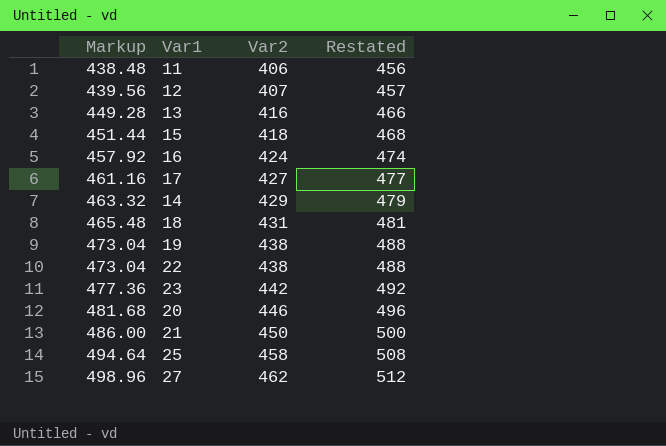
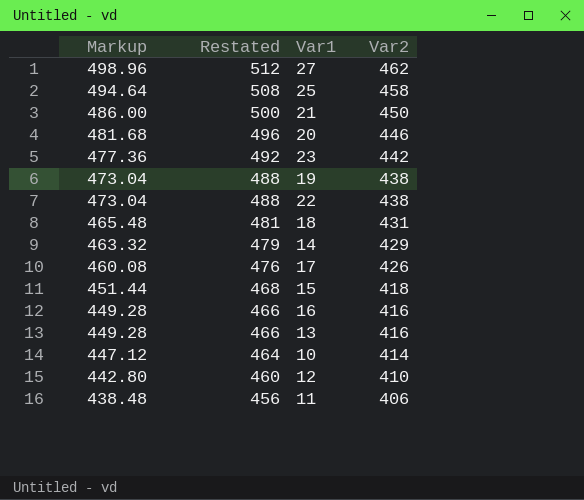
row order: Markup ascending -> Markup descending
column Restated | position: 4 -> 2
17 | Markup: 461.16 -> 460.08
17 | Restated: 477 -> 476
17 | Var2: 427 -> 426
16 | Markup: 457.92 -> 449.28
16 | Restated: 474 -> 466
16 | Var2: 424 -> 416
row 10: none -> 447.12 | 464 | 414
12 | Markup: 439.56 -> 442.80
12 | Restated: 457 -> 460
12 | Var2: 407 -> 410

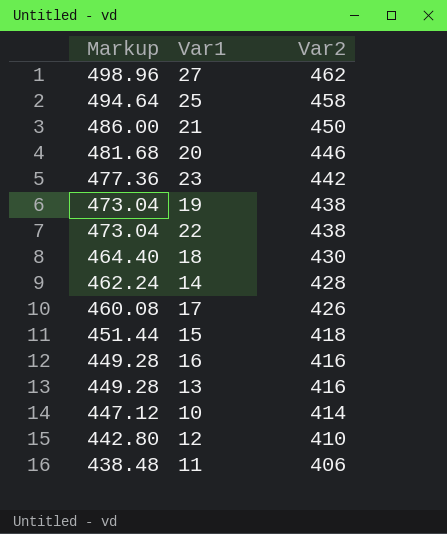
column Restated | formula: [Var2] + 50 -> none
18 | Markup: 465.48 -> 464.40
18 | Var2: 431 -> 430
14 | Markup: 463.32 -> 462.24
14 | Var2: 429 -> 428

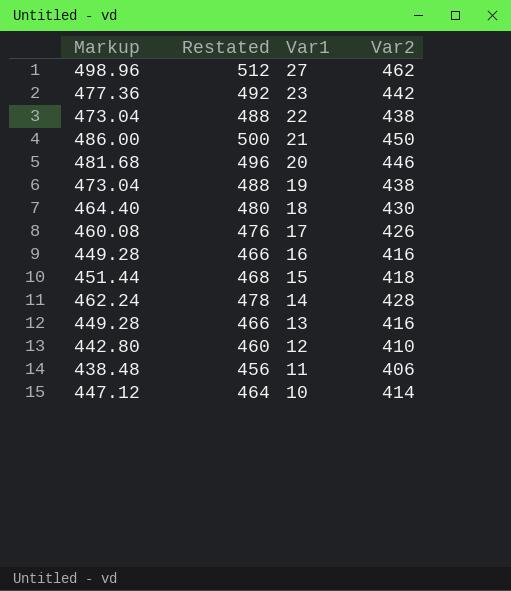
row order: Markup descending -> Var1 descending
column Restated | formula: none -> [Var2] + 50
row 25: 494.64 | 458 -> none

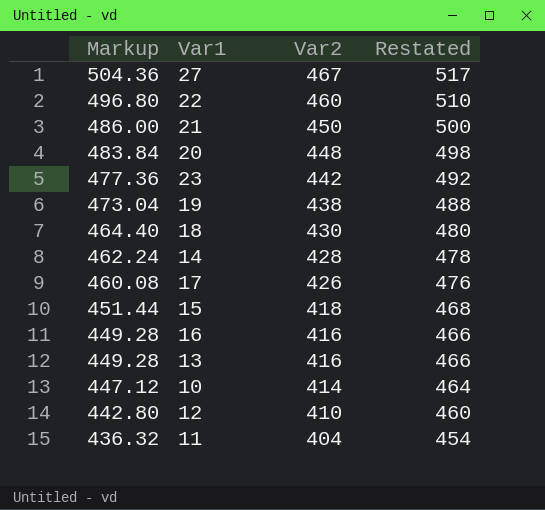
row order: Var1 descending -> Markup descending
column Restated | position: 2 -> 4
27 | Markup: 498.96 -> 504.36
27 | Var2: 462 -> 467
27 | Restated: 512 -> 517
22 | Markup: 473.04 -> 496.80
22 | Var2: 438 -> 460
22 | Restated: 488 -> 510
20 | Markup: 481.68 -> 483.84
20 | Var2: 446 -> 448
20 | Restated: 496 -> 498
11 | Markup: 438.48 -> 436.32
11 | Var2: 406 -> 404
11 | Restated: 456 -> 454

